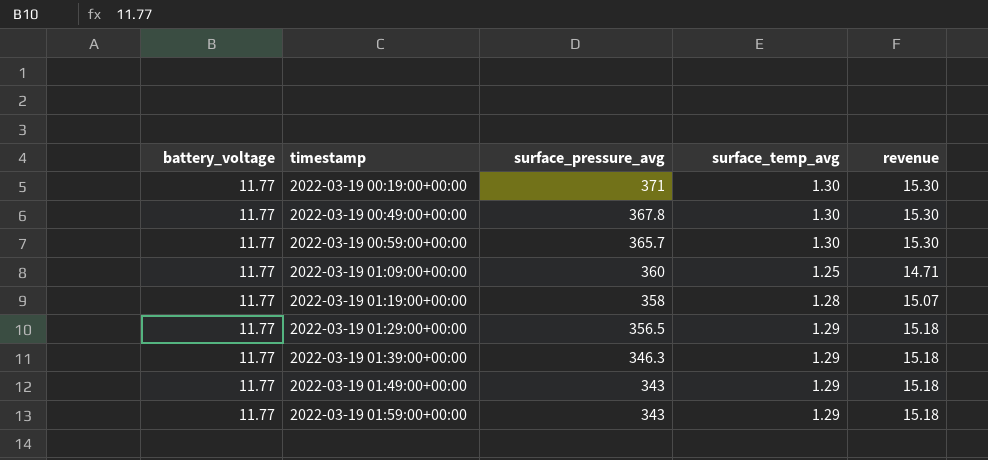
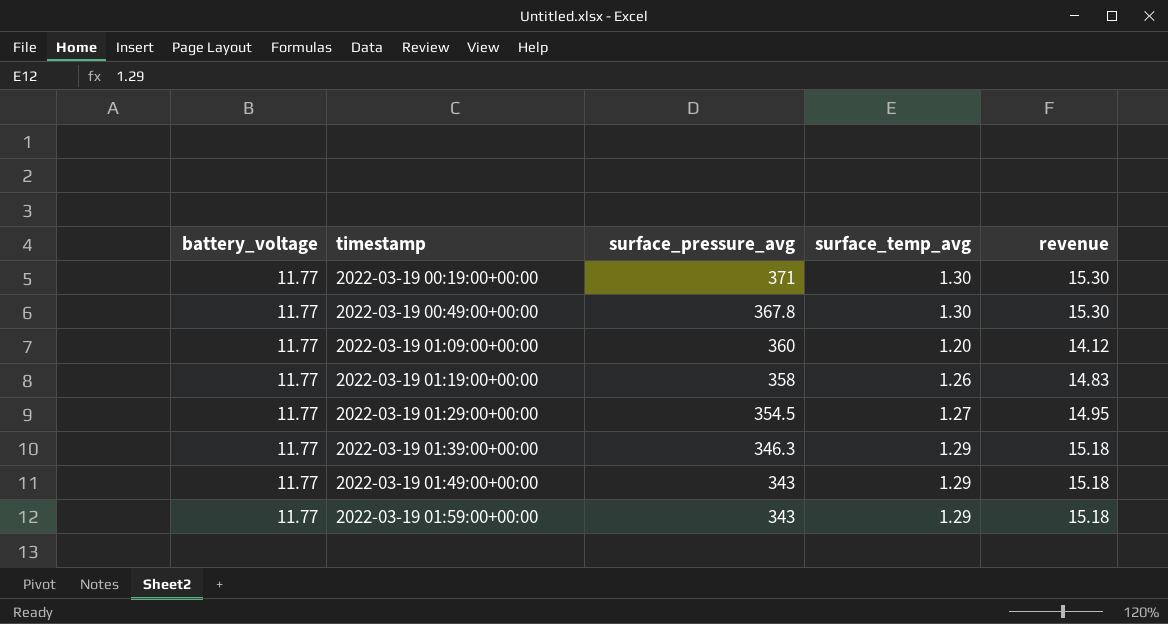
row 2022-03-19 00:59:00+00:00: 11.77 | 365.7 | 1.30 | 15.30 -> none
2022-03-19 01:09:00+00:00 | surface_temp_avg: 1.25 -> 1.20
2022-03-19 01:09:00+00:00 | revenue: 14.71 -> 14.12
2022-03-19 01:19:00+00:00 | surface_temp_avg: 1.28 -> 1.26
2022-03-19 01:19:00+00:00 | revenue: 15.07 -> 14.83
2022-03-19 01:29:00+00:00 | surface_pressure_avg: 356.5 -> 354.5
2022-03-19 01:29:00+00:00 | surface_temp_avg: 1.29 -> 1.27
2022-03-19 01:29:00+00:00 | revenue: 15.18 -> 14.95

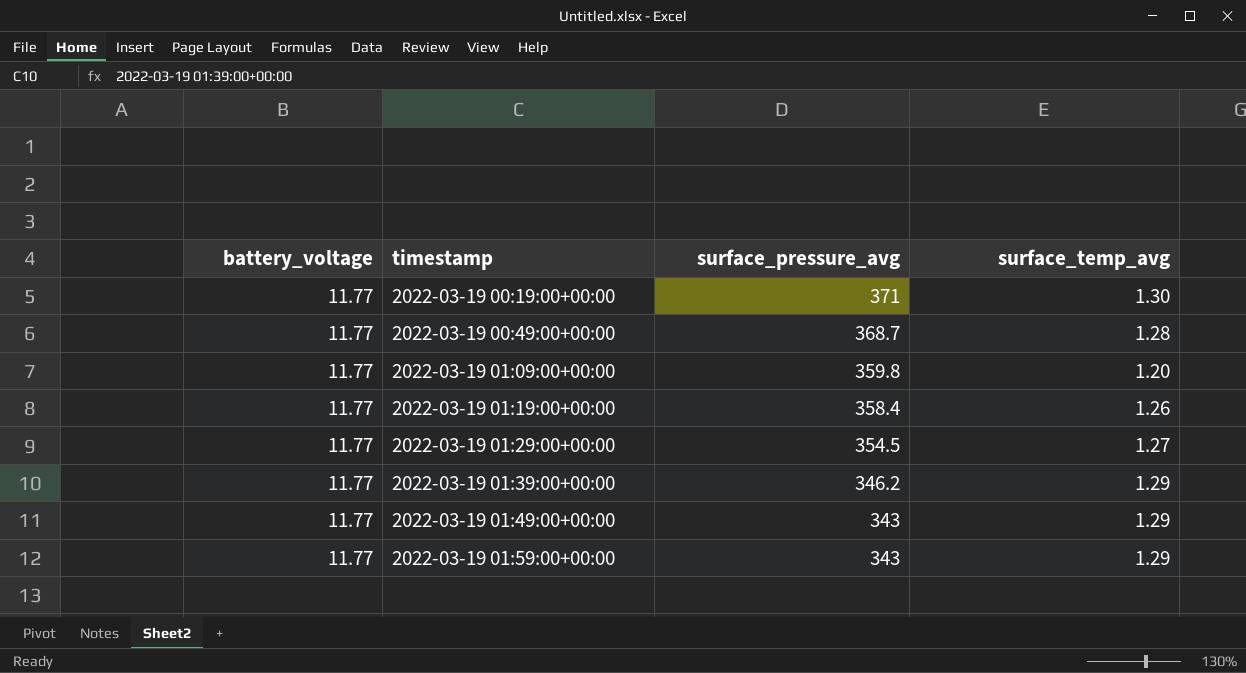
column revenue | formula: [battery_voltage] * [surface_temp_avg] -> none
2022-03-19 00:49:00+00:00 | surface_pressure_avg: 367.8 -> 368.7
2022-03-19 00:49:00+00:00 | surface_temp_avg: 1.30 -> 1.28
2022-03-19 01:09:00+00:00 | surface_pressure_avg: 360 -> 359.8
2022-03-19 01:19:00+00:00 | surface_pressure_avg: 358 -> 358.4
2022-03-19 01:39:00+00:00 | surface_pressure_avg: 346.3 -> 346.2

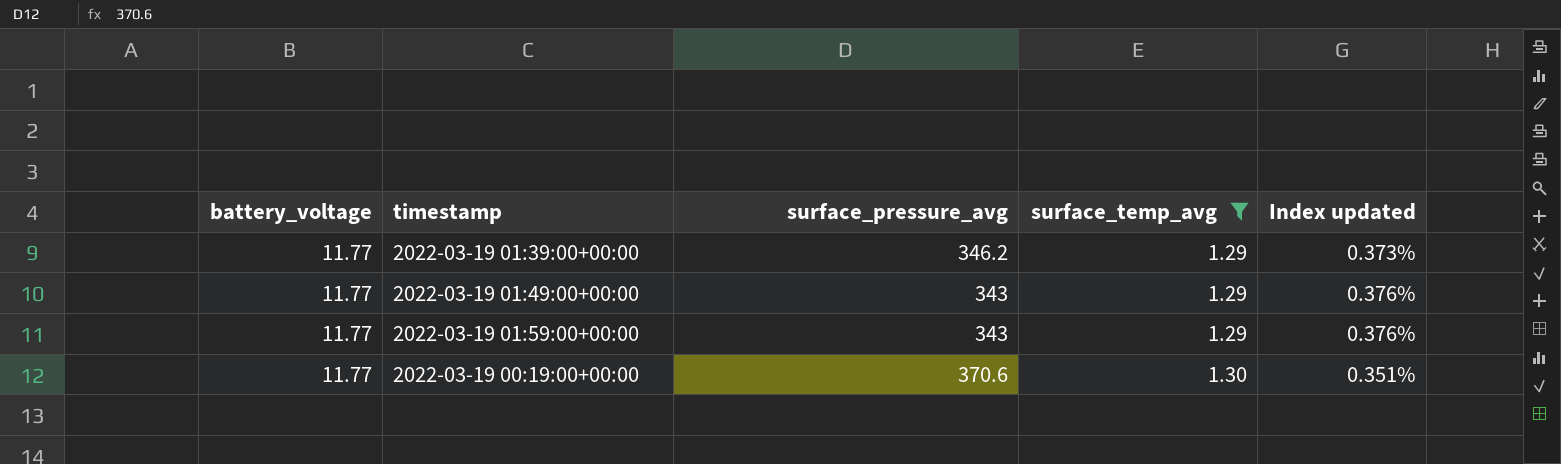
filter: none -> surface_temp_avg >= 1.29
row order: timestamp ascending -> surface_temp_avg ascending
column Index updated | formula: none -> [surface_temp_avg] / [surface_pressure_avg]
2022-03-19 00:19:00+00:00 | surface_pressure_avg: 371 -> 370.6

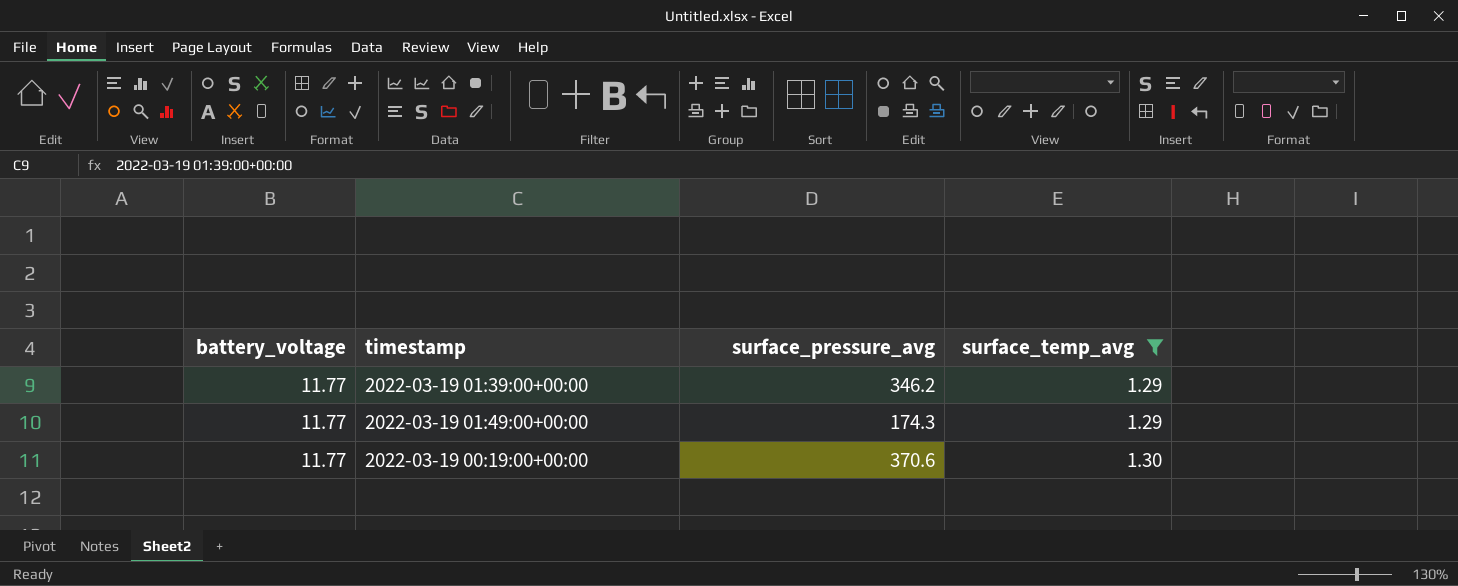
column Index updated | formula: [surface_temp_avg] / [surface_pressure_avg] -> none
row 2022-03-19 01:59:00+00:00: 11.77 | 343 | 1.29 | 0.376% -> none
2022-03-19 01:49:00+00:00 | surface_pressure_avg: 343 -> 174.3

